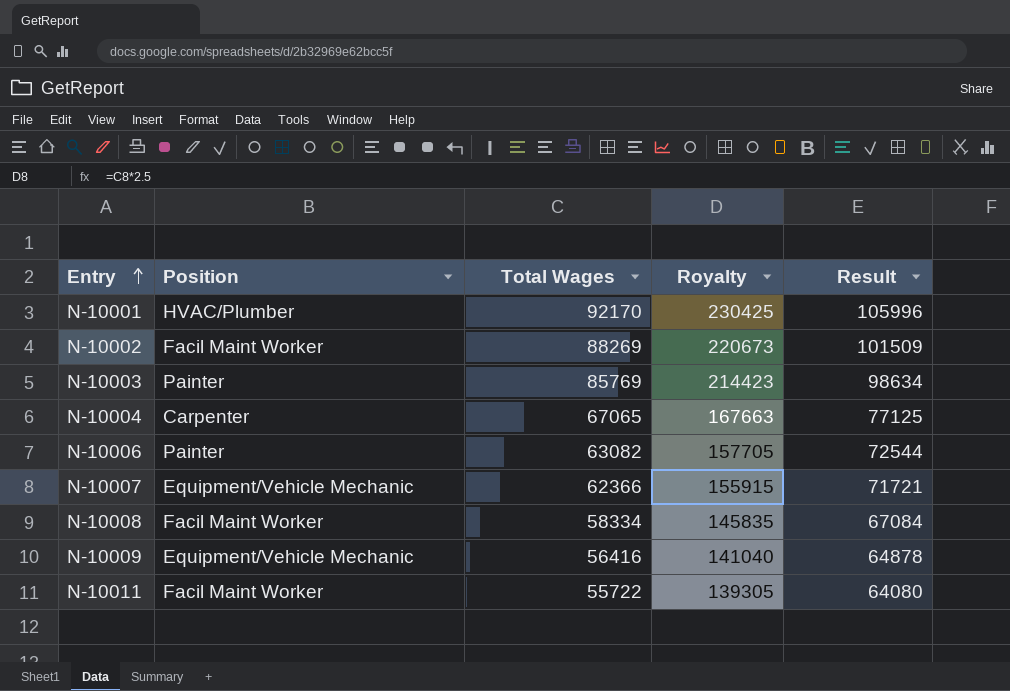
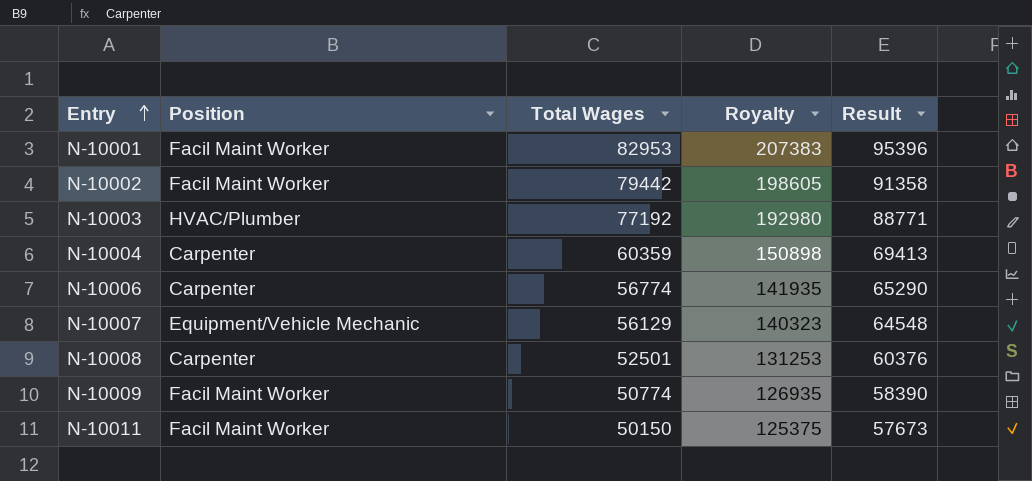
N-10001 | Position: HVAC/Plumber -> Facil Maint Worker
N-10001 | Total Wages: 92170 -> 82953
N-10001 | Royalty: 230425 -> 207383
N-10001 | Result: 105996 -> 95396
N-10002 | Total Wages: 88269 -> 79442
N-10002 | Royalty: 220673 -> 198605
N-10002 | Result: 101509 -> 91358
N-10003 | Position: Painter -> HVAC/Plumber
N-10003 | Total Wages: 85769 -> 77192
N-10003 | Royalty: 214423 -> 192980
N-10003 | Result: 98634 -> 88771
N-10004 | Total Wages: 67065 -> 60359
N-10004 | Royalty: 167663 -> 150898
N-10004 | Result: 77125 -> 69413
N-10006 | Position: Painter -> Carpenter
N-10006 | Total Wages: 63082 -> 56774
N-10006 | Royalty: 157705 -> 141935
N-10006 | Result: 72544 -> 65290
N-10007 | Total Wages: 62366 -> 56129
N-10007 | Royalty: 155915 -> 140323
N-10007 | Result: 71721 -> 64548
N-10008 | Position: Facil Maint Worker -> Carpenter
N-10008 | Total Wages: 58334 -> 52501
N-10008 | Royalty: 145835 -> 131253
N-10008 | Result: 67084 -> 60376
N-10009 | Position: Equipment/Vehicle Mechanic -> Facil Maint Worker
N-10009 | Total Wages: 56416 -> 50774
N-10009 | Royalty: 141040 -> 126935
N-10009 | Result: 64878 -> 58390
N-10011 | Total Wages: 55722 -> 50150
N-10011 | Royalty: 139305 -> 125375
N-10011 | Result: 64080 -> 57673

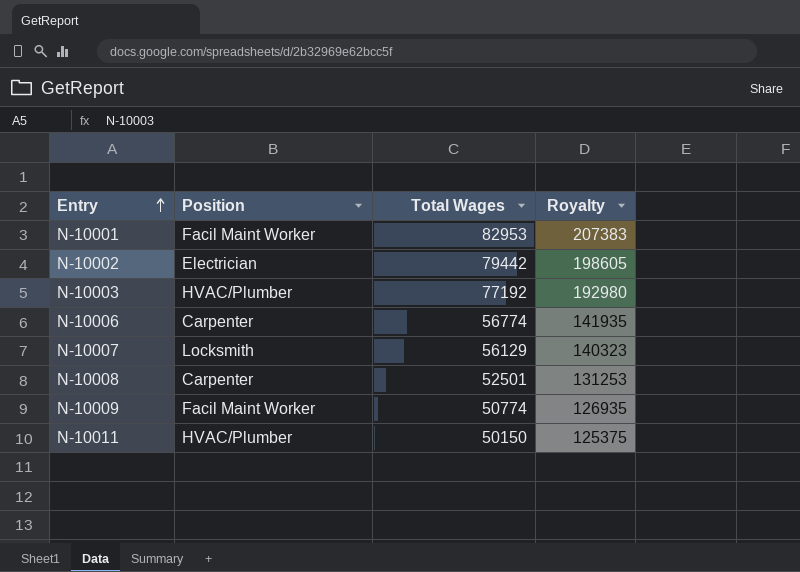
column Result | formula: [Total Wages] * 1.15 -> none
row N-10004: Carpenter | 60359 | 150898 | 69413 -> none
N-10002 | Position: Facil Maint Worker -> Electrician
N-10007 | Position: Equipment/Vehicle Mechanic -> Locksmith
N-10011 | Position: Facil Maint Worker -> HVAC/Plumber

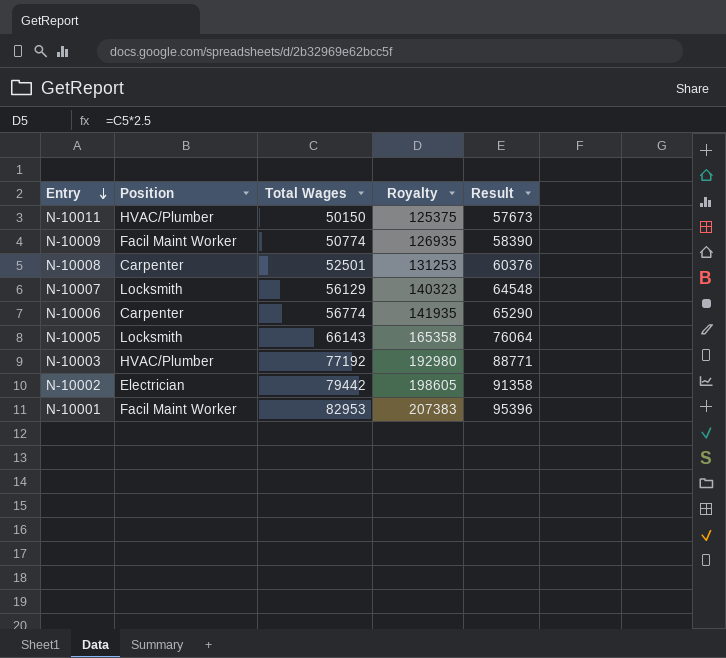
row order: Entry ascending -> Entry descending
column Result | formula: none -> [Total Wages] * 1.15
row N-10005: none -> Locksmith | 66143 | 165358 | 76064

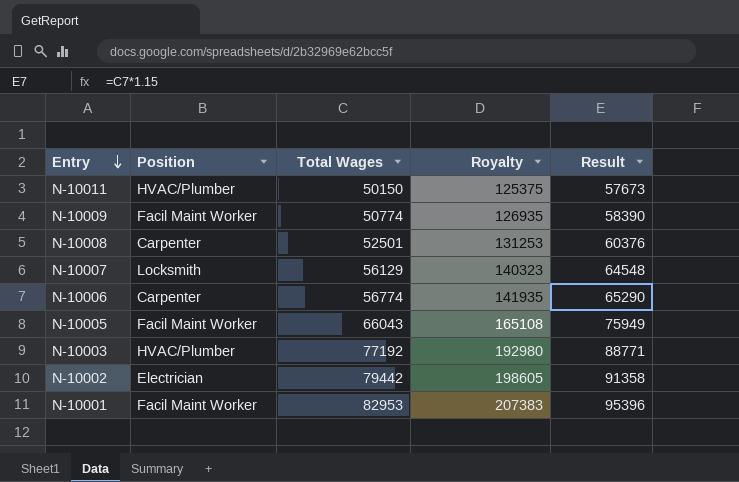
N-10005 | Position: Locksmith -> Facil Maint Worker
N-10005 | Total Wages: 66143 -> 66043
N-10005 | Royalty: 165358 -> 165108
N-10005 | Result: 76064 -> 75949

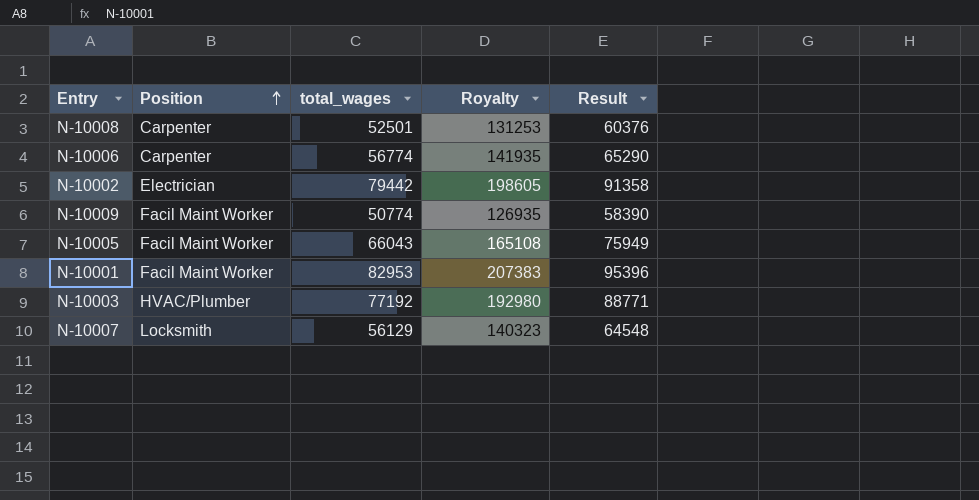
row order: Entry descending -> Position ascending
column name: Total Wages -> total_wages
row N-10011: HVAC/Plumber | 50150 | 125375 | 57673 -> none

